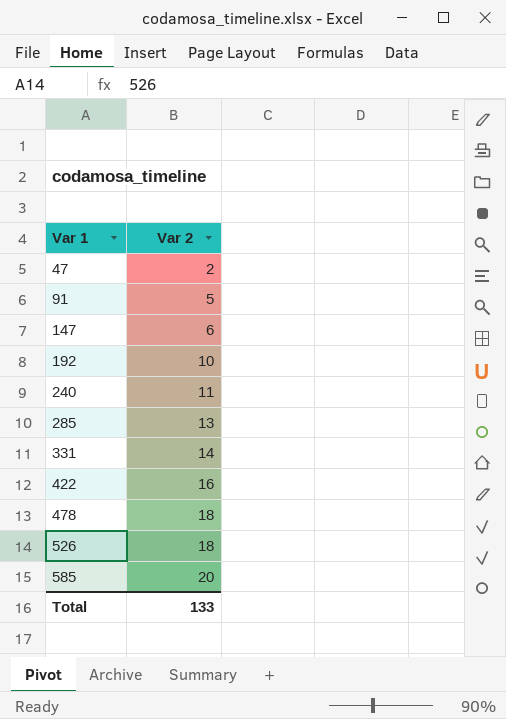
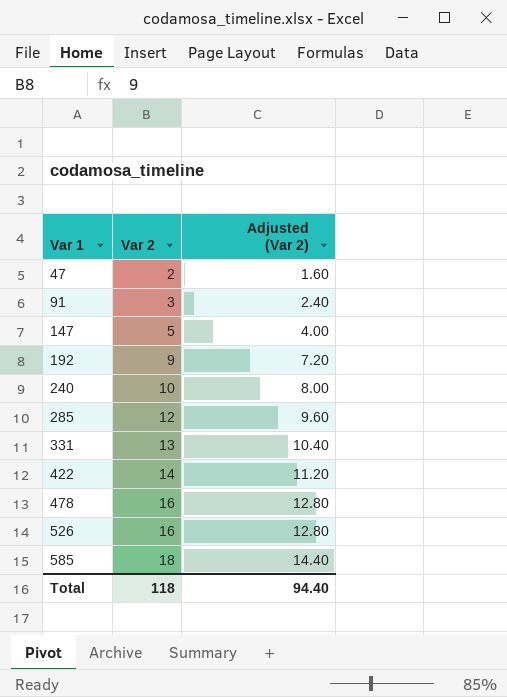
column Adjusted (Var 2) | formula: none -> [Var 2] * 0.8
91 | Var 2: 5 -> 3
147 | Var 2: 6 -> 5
192 | Var 2: 10 -> 9
240 | Var 2: 11 -> 10
285 | Var 2: 13 -> 12
331 | Var 2: 14 -> 13
422 | Var 2: 16 -> 14
478 | Var 2: 18 -> 16
526 | Var 2: 18 -> 16
585 | Var 2: 20 -> 18
Total | Var 2: 133 -> 118

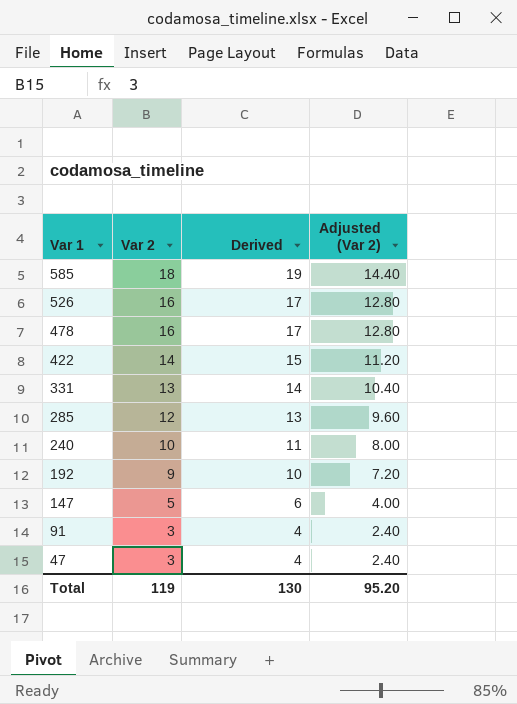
row order: Var 1 ascending -> Var 1 descending
column Derived | formula: none -> [Var 2] + 1
47 | Var 2: 2 -> 3
47 | Adjusted (Var 2): 1.60 -> 2.40
Total | Var 2: 118 -> 119
Total | Adjusted (Var 2): 94.40 -> 95.20

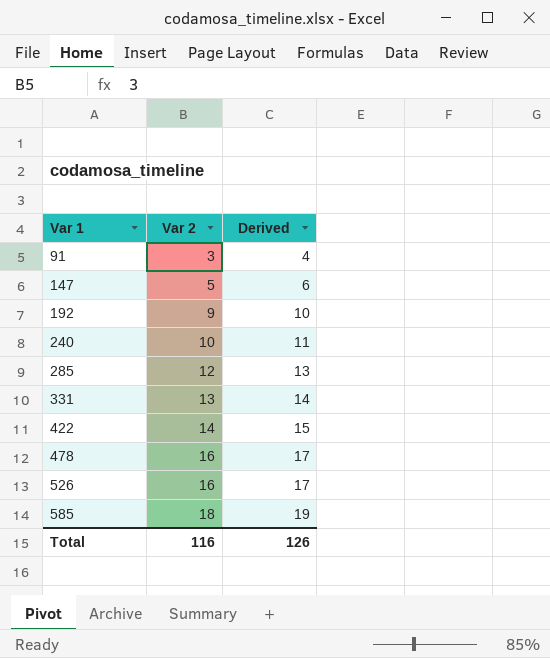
row order: Var 1 descending -> Var 1 ascending
column Adjusted (Var 2) | formula: [Var 2] * 0.8 -> none
row 47: 3 | 4 | 2.40 -> none
Total | Var 2: 119 -> 116
Total | Derived: 130 -> 126

